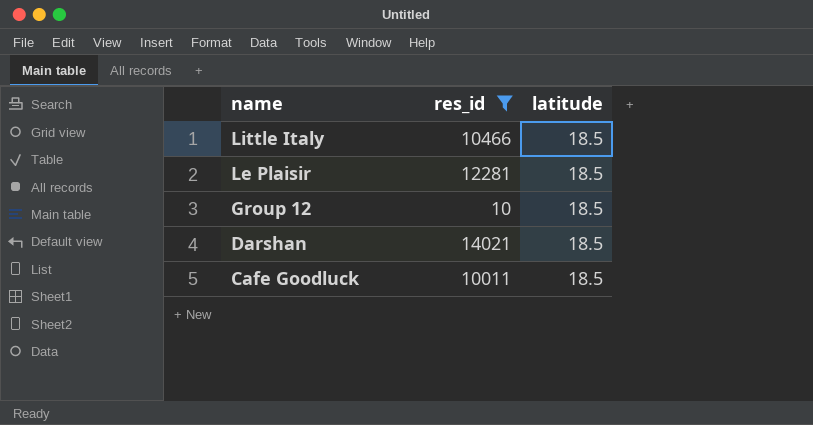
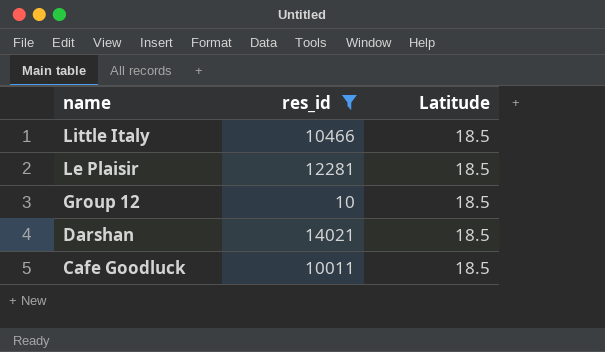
column name: latitude -> Latitude

